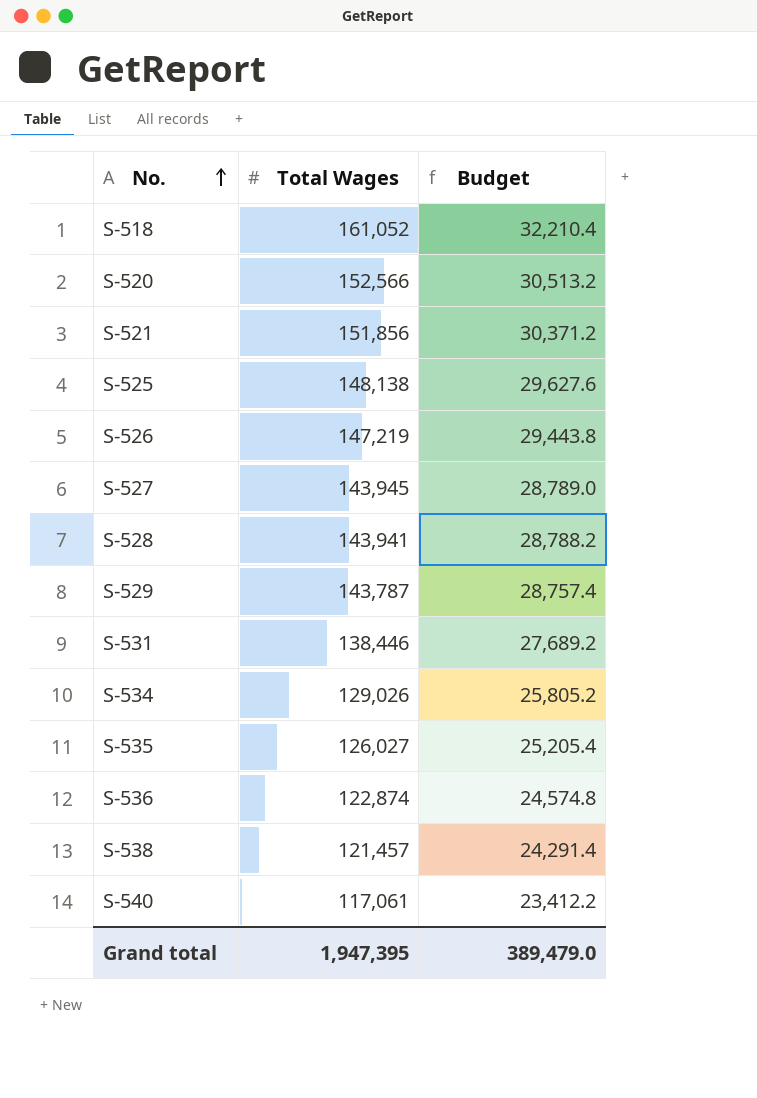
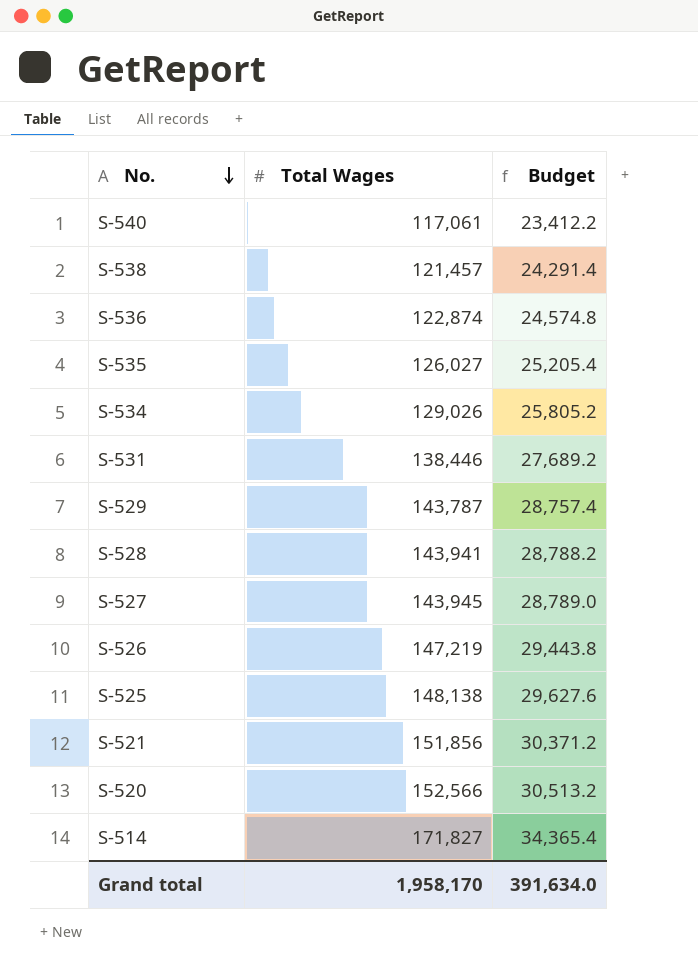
row order: No. ascending -> No. descending
row S-518: 161,052 | 32,210.4 -> none
row S-514: none -> 171,827 | 34,365.4
Grand total | Total Wages: 1,947,395 -> 1,958,170
Grand total | Budget: 389,479.0 -> 391,634.0

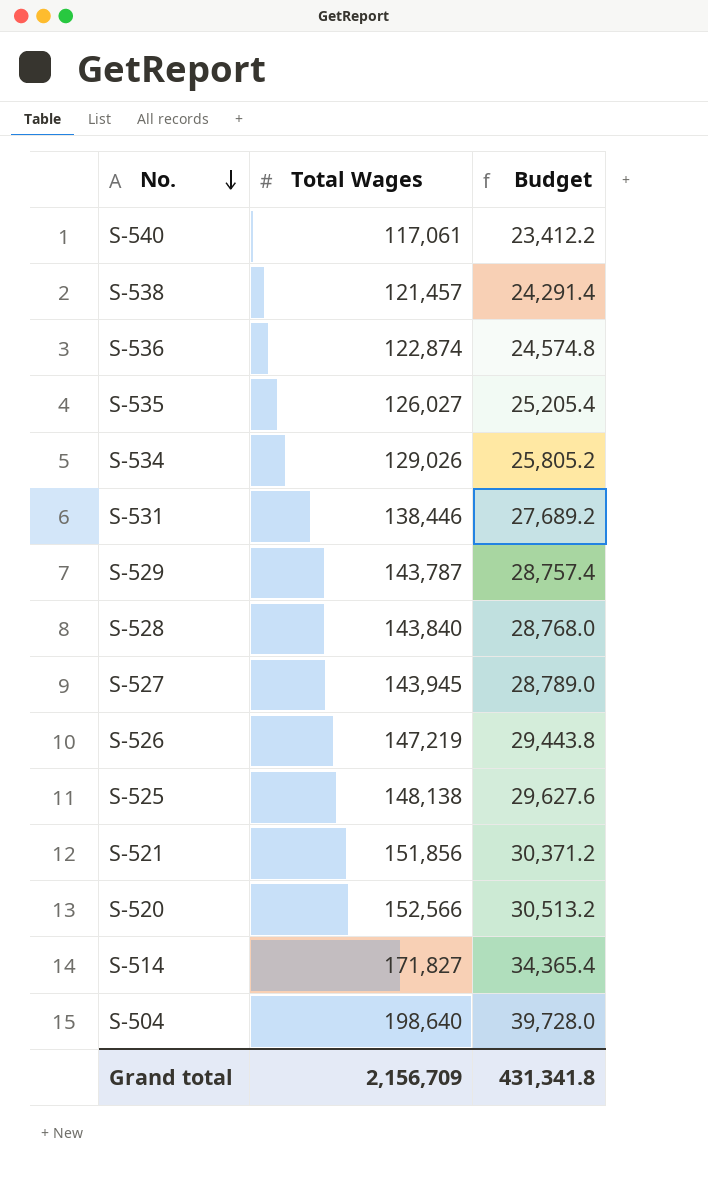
S-528 | Total Wages: 143,941 -> 143,840
S-528 | Budget: 28,788.2 -> 28,768.0
row S-504: none -> 198,640 | 39,728.0
Grand total | Total Wages: 1,958,170 -> 2,156,709
Grand total | Budget: 391,634.0 -> 431,341.8

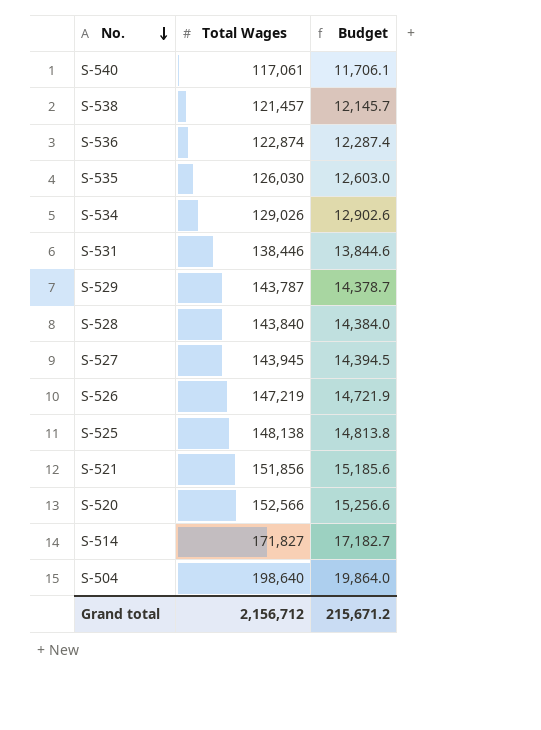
column Budget | formula: [Total Wages] * 0.2 -> [Total Wages] * 0.1
S-535 | Total Wages: 126,027 -> 126,030
Grand total | Total Wages: 2,156,709 -> 2,156,712
Grand total | Budget: 431,341.8 -> 215,671.2

